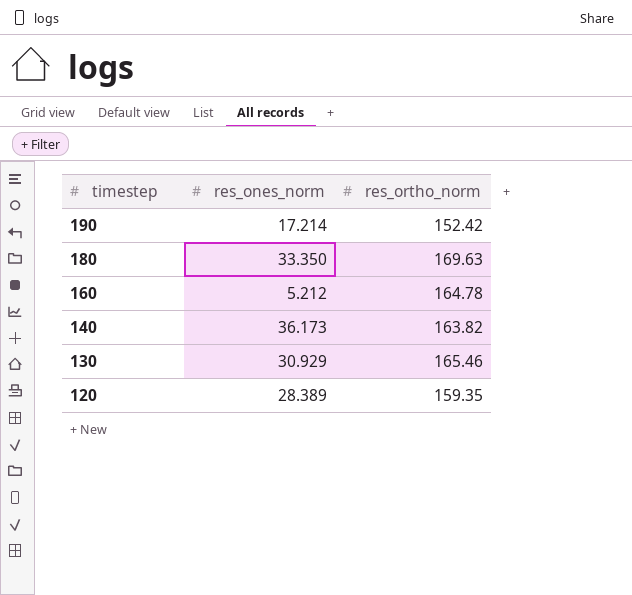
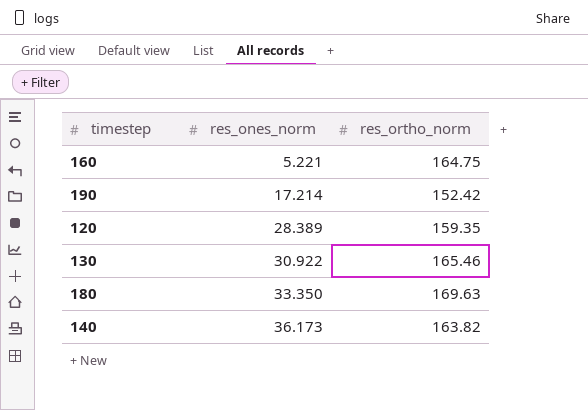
row order: timestep descending -> res_ones_norm ascending
160 | res_ones_norm: 5.212 -> 5.221
160 | res_ortho_norm: 164.78 -> 164.75
130 | res_ones_norm: 30.929 -> 30.922

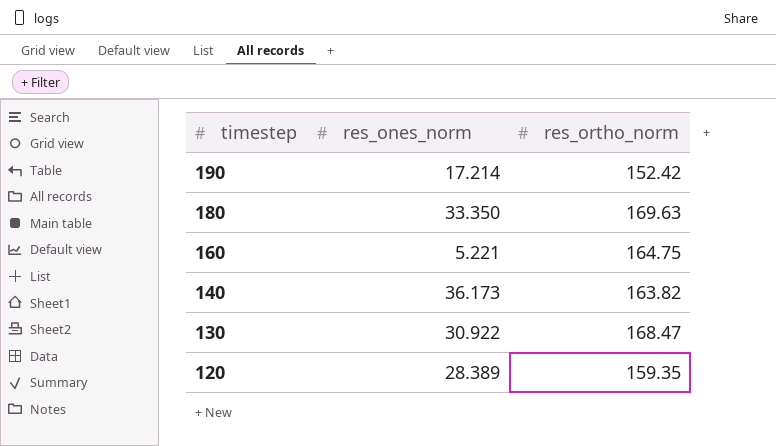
row order: res_ones_norm ascending -> timestep descending
130 | res_ortho_norm: 165.46 -> 168.47

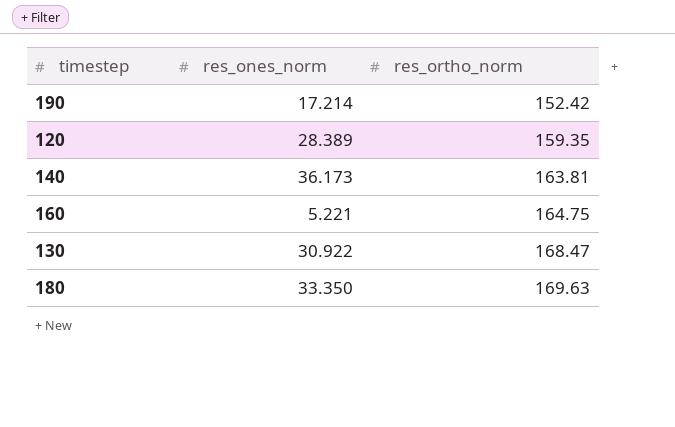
row order: timestep descending -> res_ortho_norm ascending
140 | res_ortho_norm: 163.82 -> 163.81

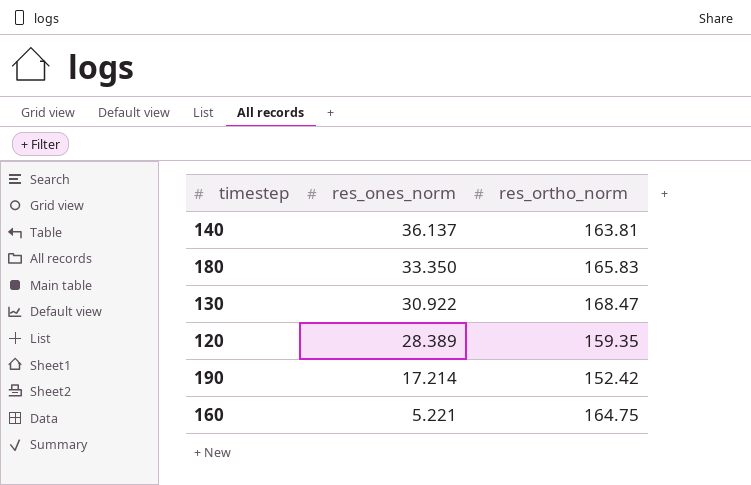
row order: res_ortho_norm ascending -> res_ones_norm descending
140 | res_ones_norm: 36.173 -> 36.137
180 | res_ortho_norm: 169.63 -> 165.83

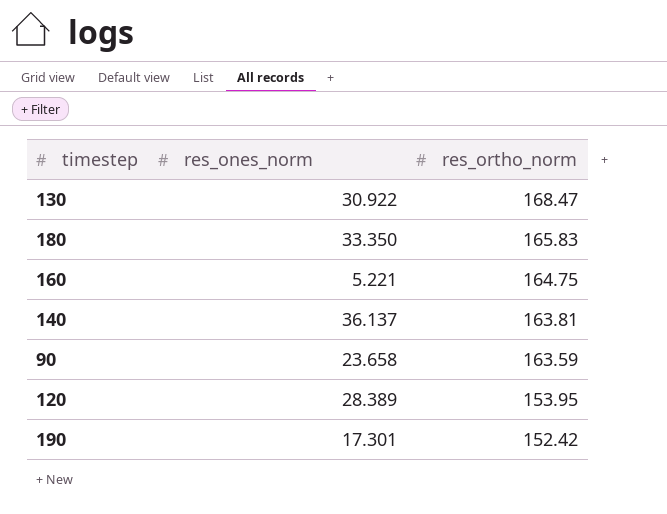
row order: res_ones_norm descending -> res_ortho_norm descending
row 90: none -> 23.658 | 163.59
120 | res_ortho_norm: 159.35 -> 153.95
190 | res_ones_norm: 17.214 -> 17.301

